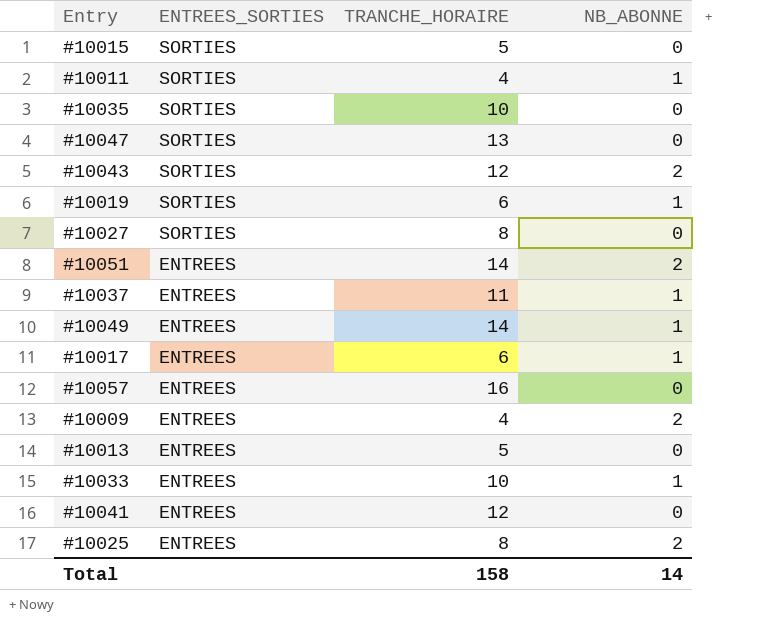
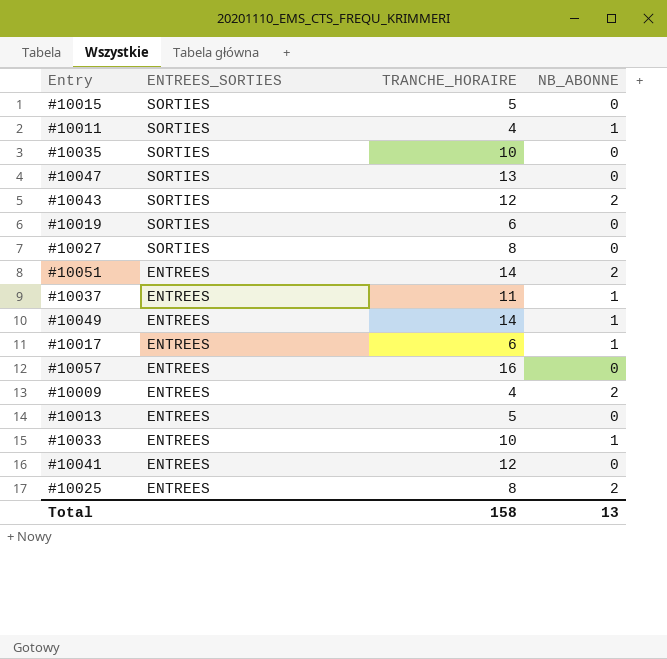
#10019 | NB_ABONNE: 1 -> 0
Total | NB_ABONNE: 14 -> 13

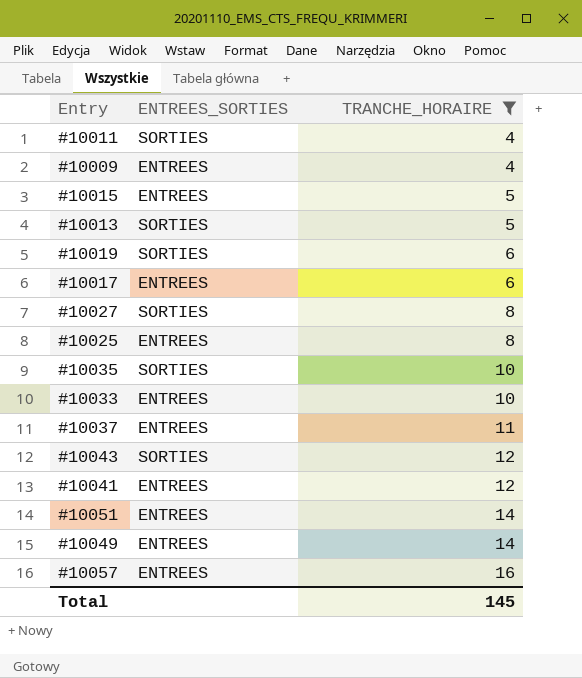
filter: none -> TRANCHE_HORAIRE != 13
row order: ENTREES_SORTIES descending -> TRANCHE_HORAIRE ascending
column NB_ABONNE | position: 4 -> none
#10015 | ENTREES_SORTIES: SORTIES -> ENTREES
#10013 | ENTREES_SORTIES: ENTREES -> SORTIES
Total | TRANCHE_HORAIRE: 158 -> 145

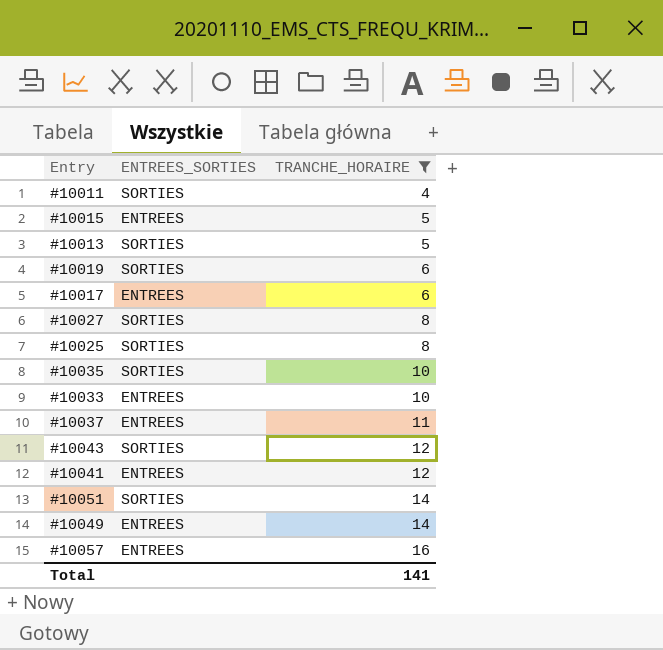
row #10009: ENTREES | 4 -> none
#10025 | ENTREES_SORTIES: ENTREES -> SORTIES
#10051 | ENTREES_SORTIES: ENTREES -> SORTIES
Total | TRANCHE_HORAIRE: 145 -> 141

